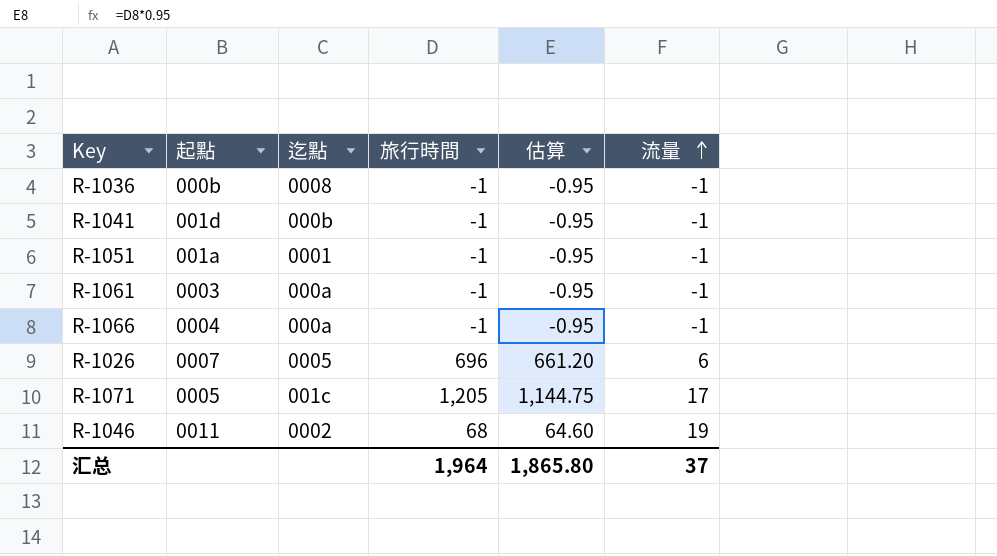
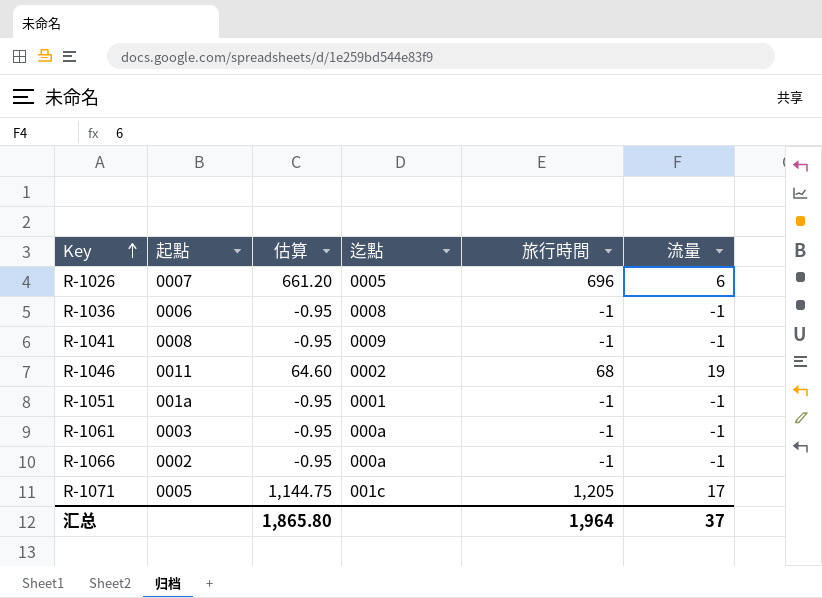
row order: 流量 ascending -> Key ascending
column 估算 | position: 5 -> 3
R-1036 | 起點: 000b -> 0006
R-1041 | 起點: 001d -> 0008
R-1041 | 迄點: 000b -> 0009
R-1066 | 起點: 0004 -> 0002

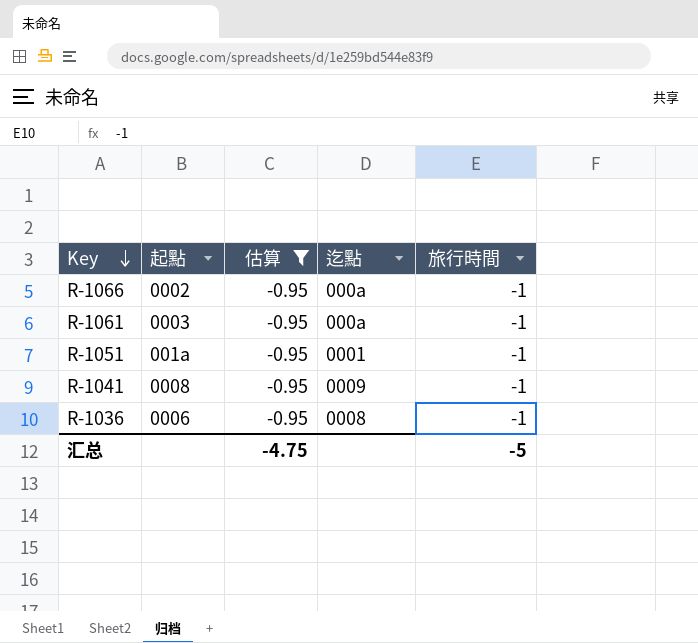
filter: none -> 估算 = -0.95
row order: Key ascending -> Key descending
column 流量 | position: 6 -> none
汇总 | 估算: 1,865.80 -> -4.75
汇总 | 旅行時間: 1,964 -> -5

